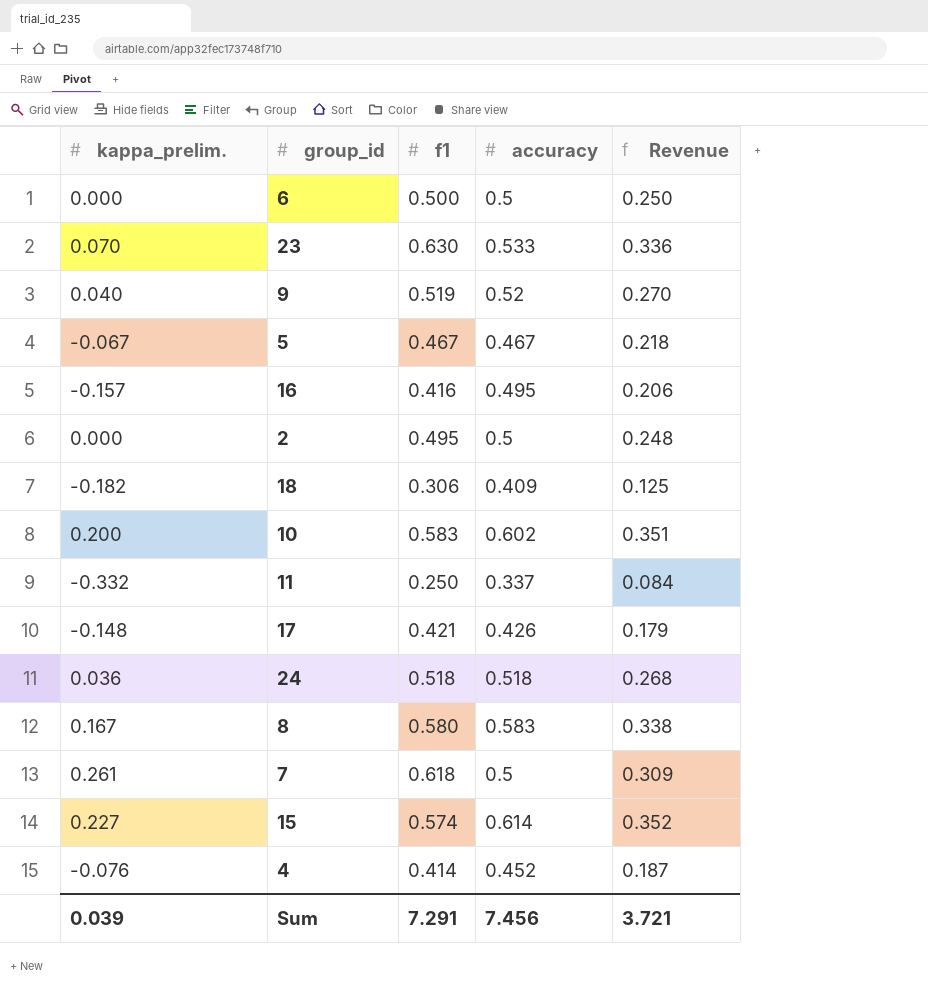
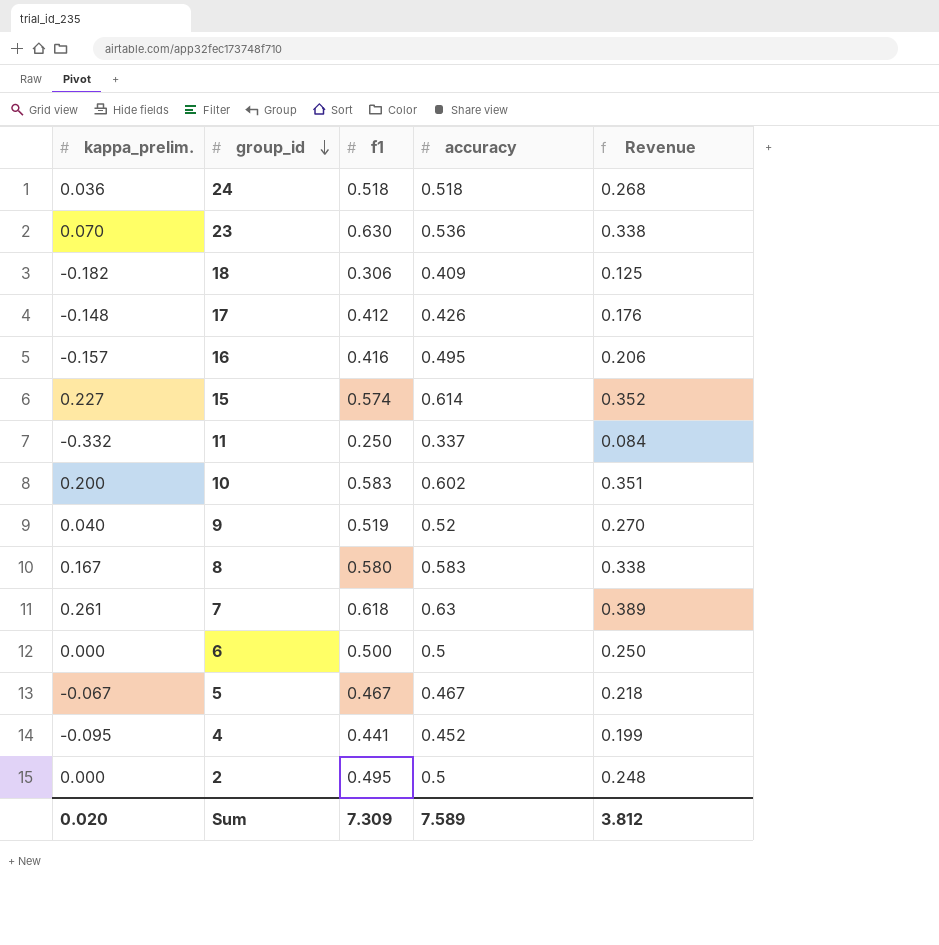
row order: none -> group_id descending
23 | accuracy: 0.533 -> 0.536
23 | Revenue: 0.336 -> 0.338
17 | f1: 0.421 -> 0.412
17 | Revenue: 0.179 -> 0.176
7 | accuracy: 0.5 -> 0.63
7 | Revenue: 0.309 -> 0.389
4 | kappa_prelim.: -0.076 -> -0.095
4 | f1: 0.414 -> 0.441
4 | Revenue: 0.187 -> 0.199
Sum | kappa_prelim.: 0.039 -> 0.020
Sum | f1: 7.291 -> 7.309
Sum | accuracy: 7.456 -> 7.589
Sum | Revenue: 3.721 -> 3.812

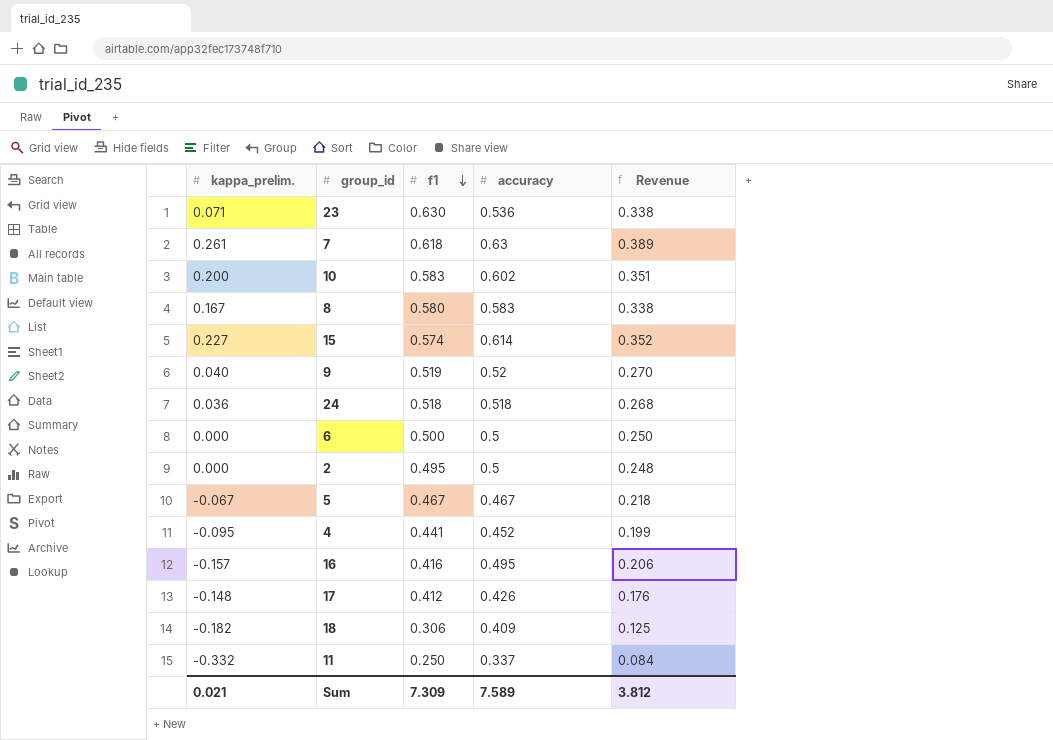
row order: group_id descending -> f1 descending
23 | kappa_prelim.: 0.070 -> 0.071
Sum | kappa_prelim.: 0.020 -> 0.021

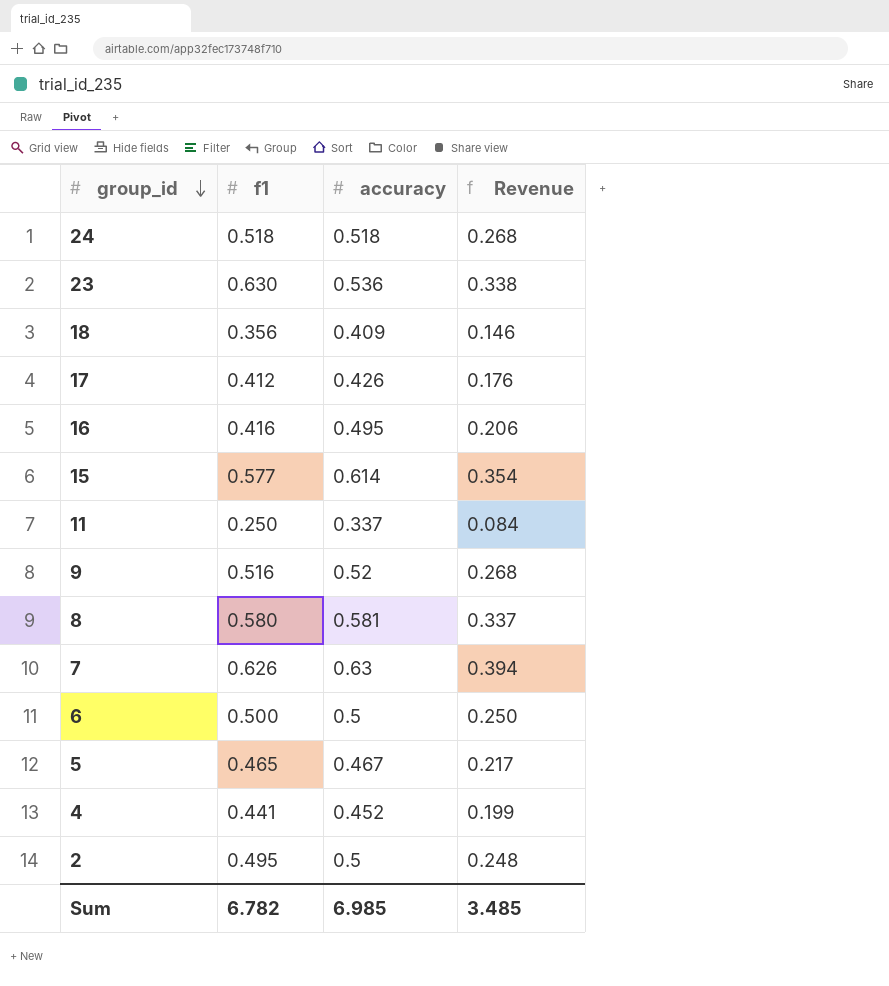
row order: f1 descending -> group_id descending
column kappa_prelim. | position: 1 -> none
row 10: 0.200 | 0.583 | 0.602 | 0.351 -> none
18 | f1: 0.306 -> 0.356
18 | Revenue: 0.125 -> 0.146
15 | f1: 0.574 -> 0.577
15 | Revenue: 0.352 -> 0.354
9 | f1: 0.519 -> 0.516
9 | Revenue: 0.270 -> 0.268
8 | accuracy: 0.583 -> 0.581
8 | Revenue: 0.338 -> 0.337
7 | f1: 0.618 -> 0.626
7 | Revenue: 0.389 -> 0.394
5 | f1: 0.467 -> 0.465
5 | Revenue: 0.218 -> 0.217
Sum | f1: 7.309 -> 6.782
Sum | accuracy: 7.589 -> 6.985
Sum | Revenue: 3.812 -> 3.485

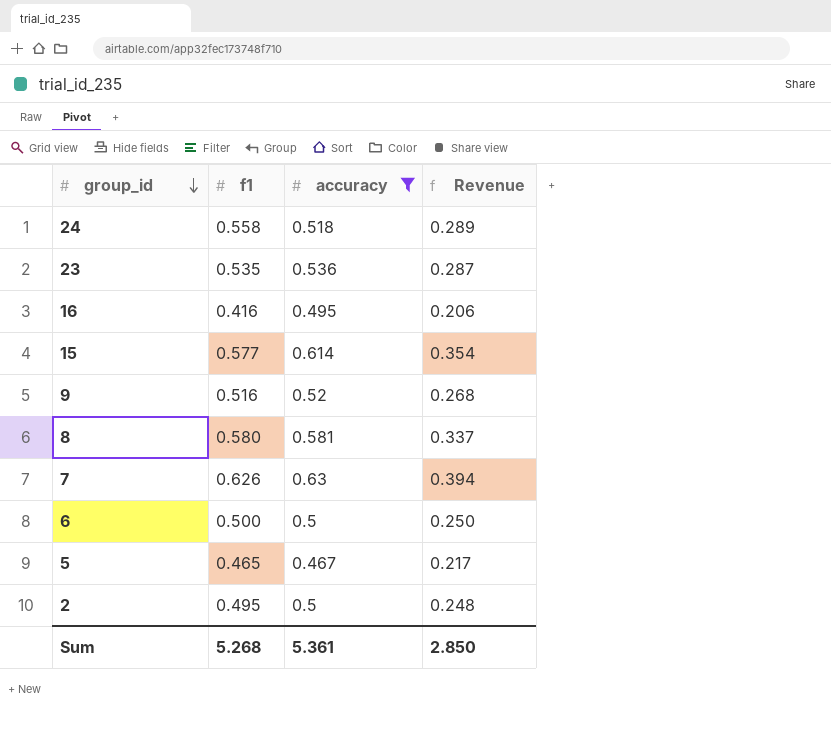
filter: none -> accuracy >= 0.467
24 | f1: 0.518 -> 0.558
24 | Revenue: 0.268 -> 0.289
23 | f1: 0.630 -> 0.535
23 | Revenue: 0.338 -> 0.287
Sum | f1: 6.782 -> 5.268
Sum | accuracy: 6.985 -> 5.361
Sum | Revenue: 3.485 -> 2.850

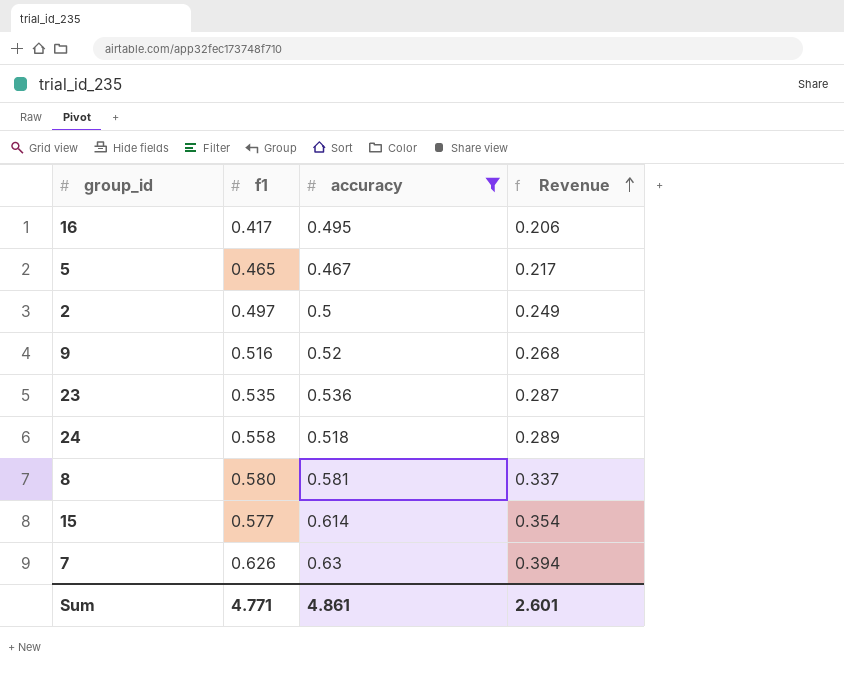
row order: group_id descending -> Revenue ascending
row 6: 0.500 | 0.5 | 0.250 -> none
16 | f1: 0.416 -> 0.417
2 | f1: 0.495 -> 0.497
2 | Revenue: 0.248 -> 0.249
Sum | f1: 5.268 -> 4.771
Sum | accuracy: 5.361 -> 4.861
Sum | Revenue: 2.850 -> 2.601

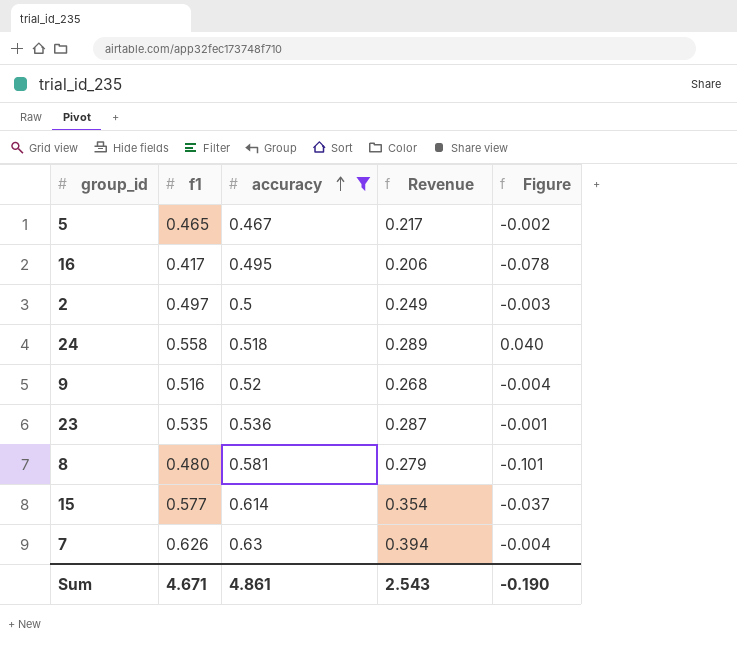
row order: Revenue ascending -> accuracy ascending
column Figure | formula: none -> [f1] - [accuracy]
8 | f1: 0.580 -> 0.480
8 | Revenue: 0.337 -> 0.279
Sum | f1: 4.771 -> 4.671
Sum | Revenue: 2.601 -> 2.543

